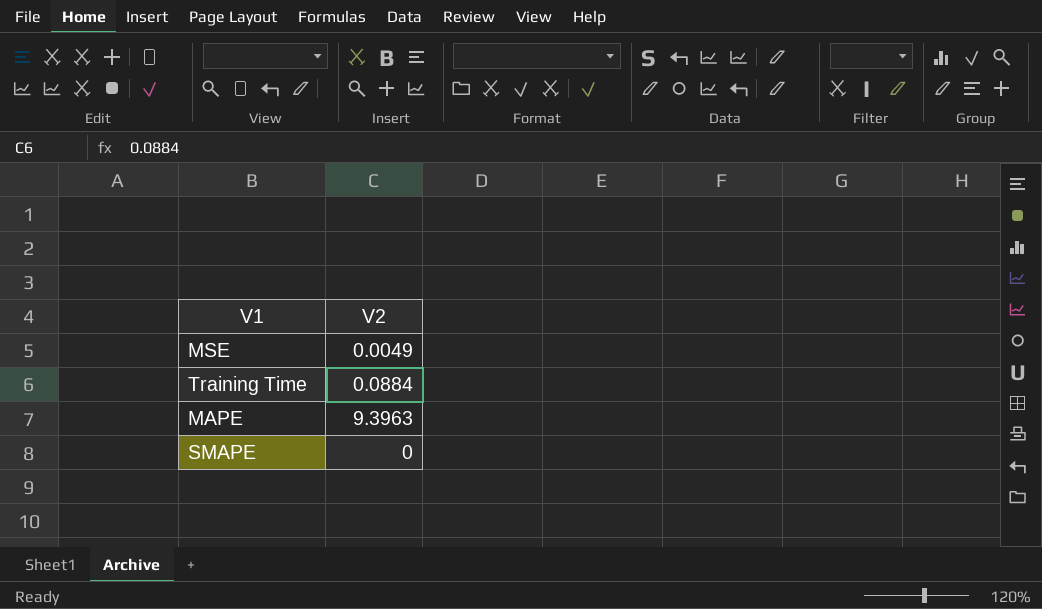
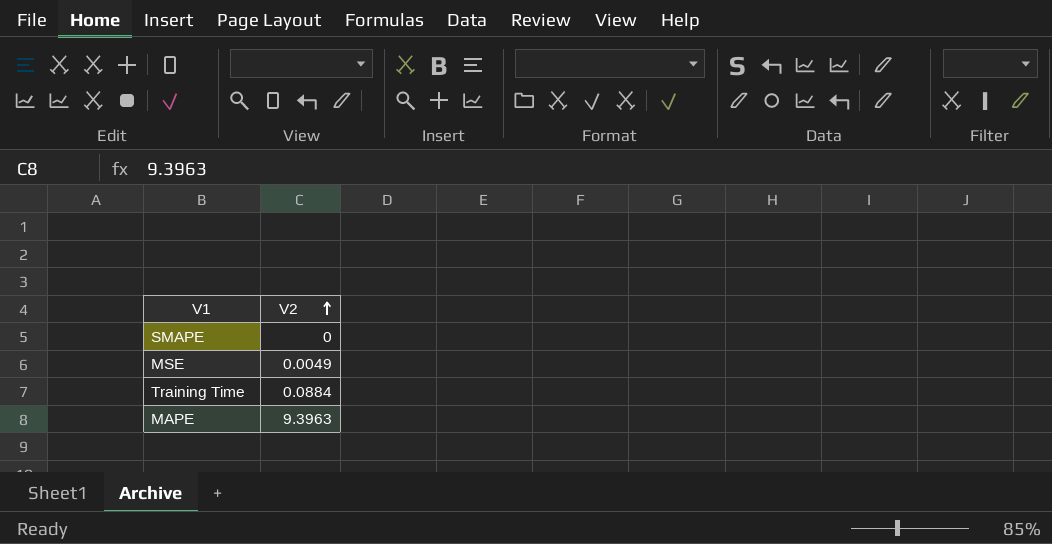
row order: none -> V2 ascending

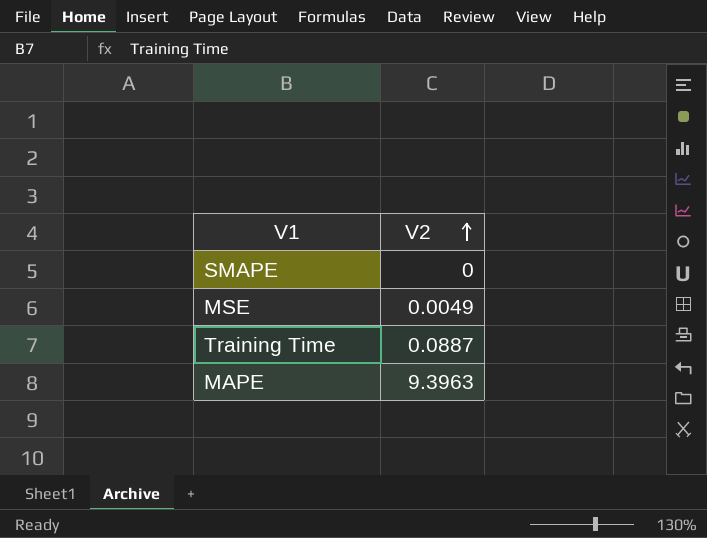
Training Time | V2: 0.0884 -> 0.0887

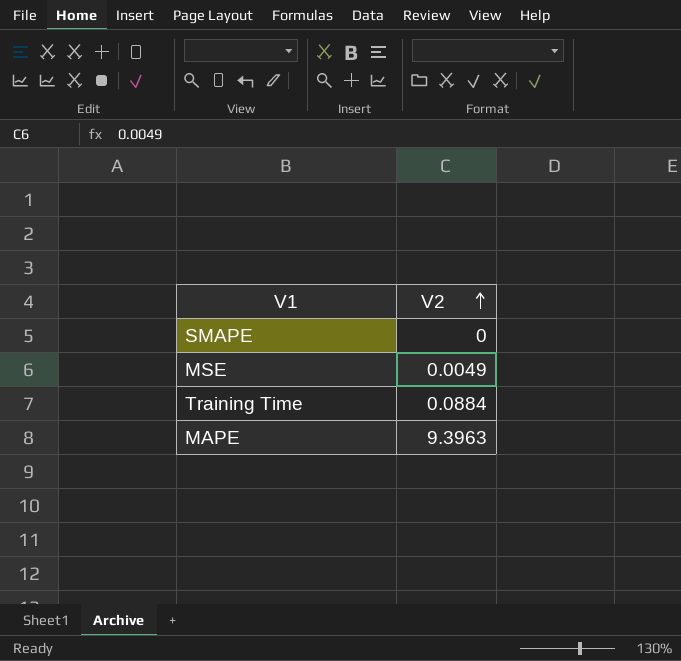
Training Time | V2: 0.0887 -> 0.0884

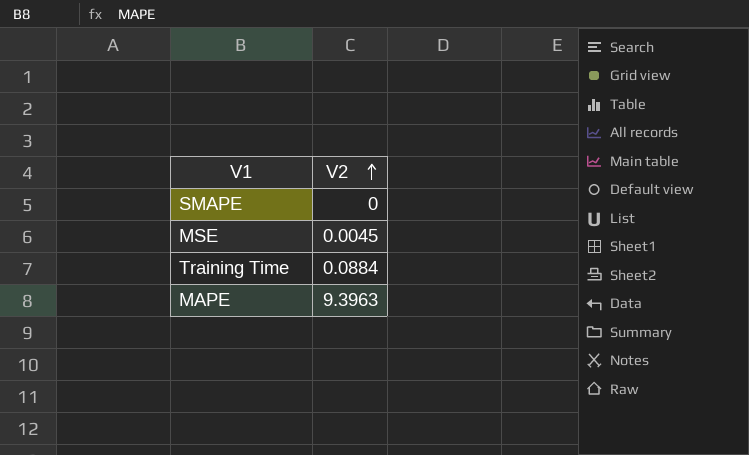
MSE | V2: 0.0049 -> 0.0045

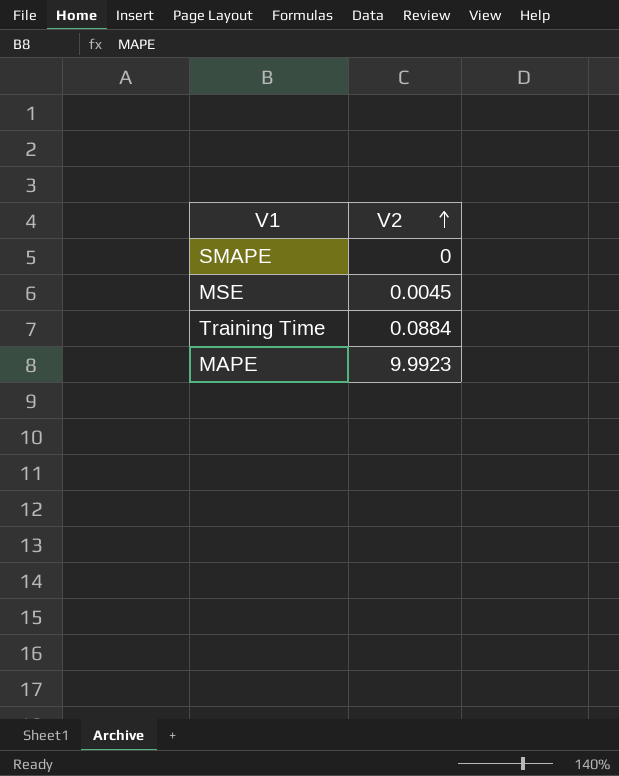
MAPE | V2: 9.3963 -> 9.9923

